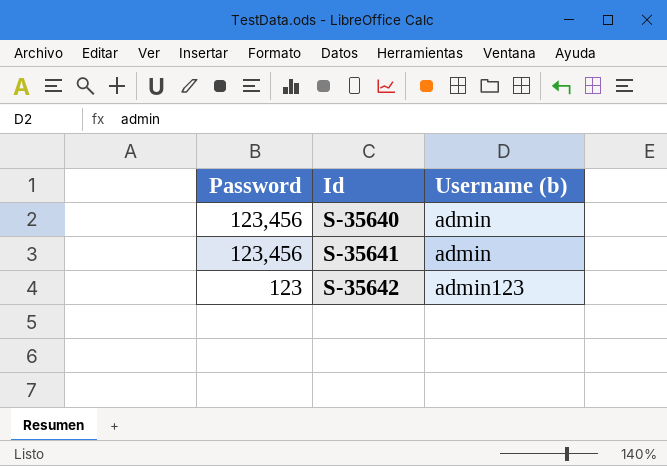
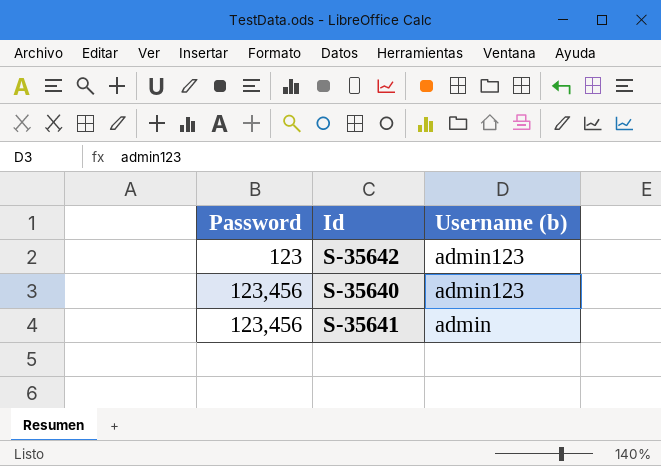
row order: Password descending -> Password ascending
S-35640 | Username (b): admin -> admin123

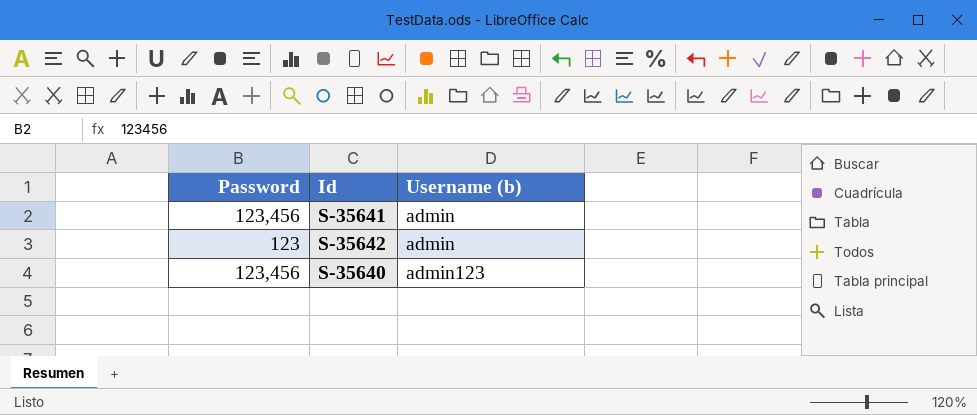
row order: Password ascending -> Username (b) ascending
S-35642 | Username (b): admin123 -> admin

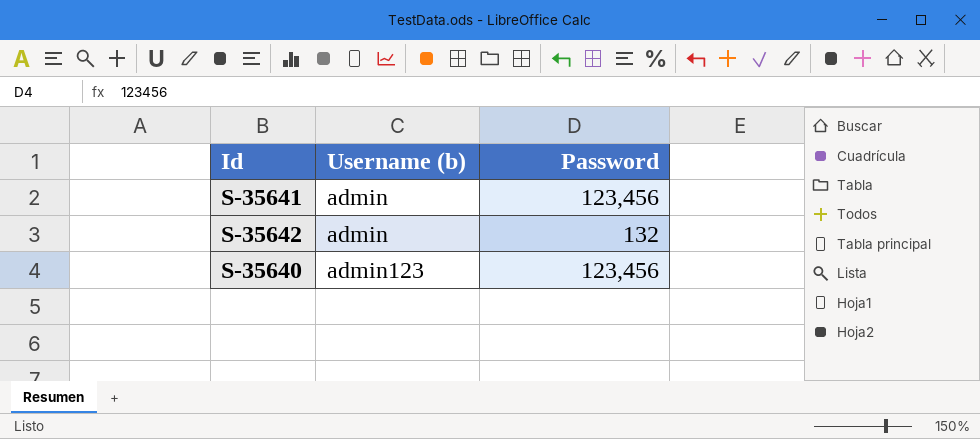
column Password | position: 1 -> 3
S-35642 | Password: 123 -> 132

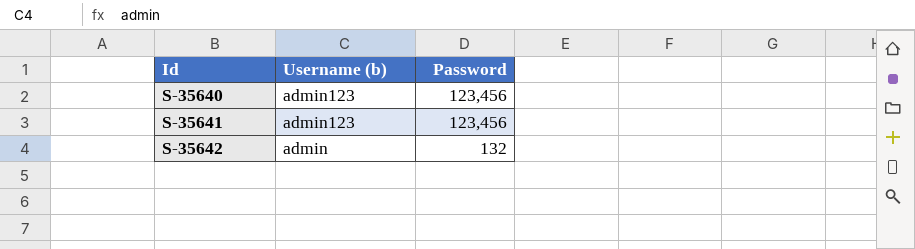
row order: Username (b) ascending -> Id ascending
S-35641 | Username (b): admin -> admin123

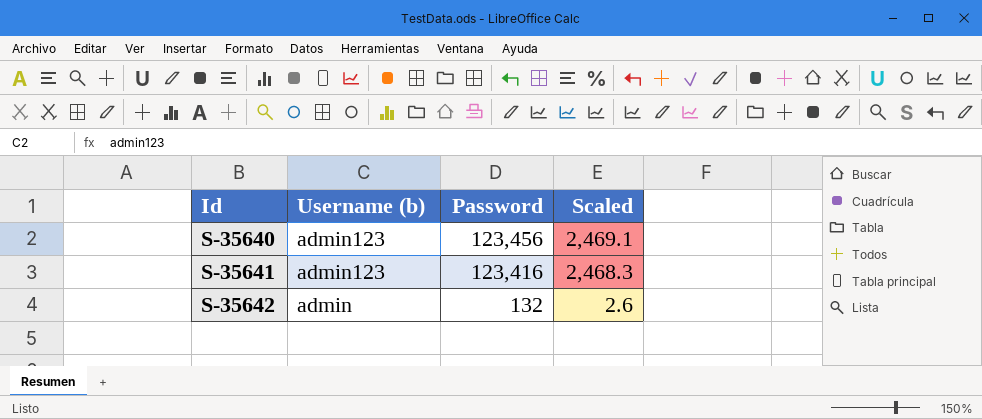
column Scaled | formula: none -> [Password] * 0.02
S-35641 | Password: 123,456 -> 123,416

